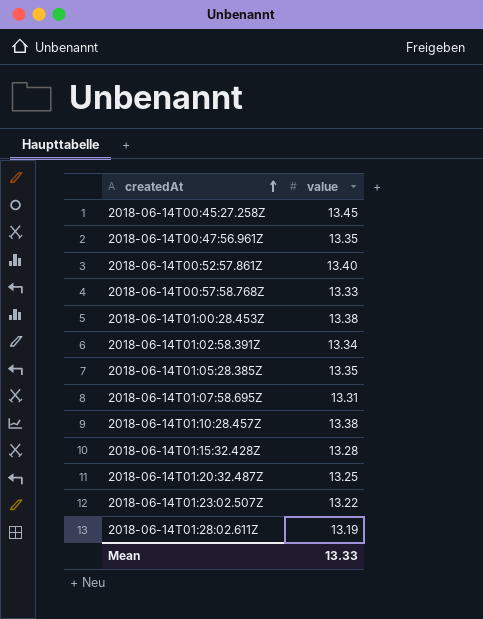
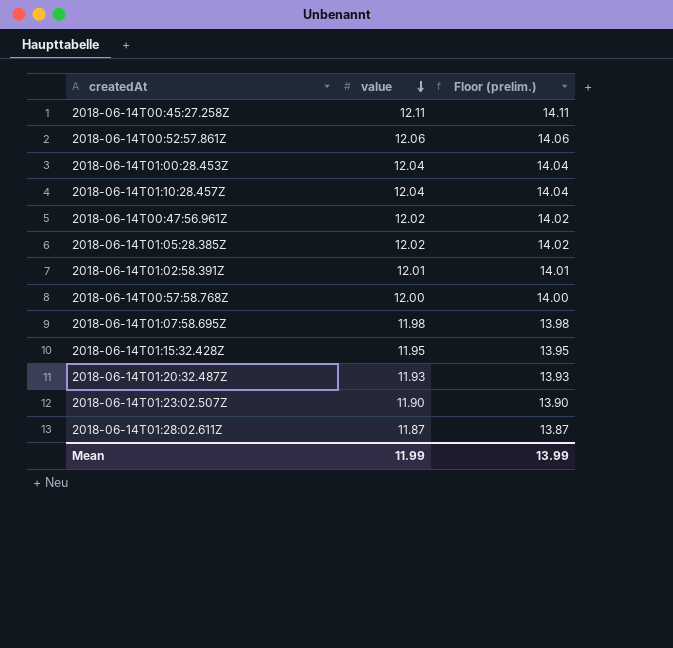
row order: createdAt ascending -> value descending
column Floor (prelim.) | formula: none -> [value] + 2
2018-06-14T00:45:27.258Z | value: 13.45 -> 12.11
2018-06-14T00:52:57.861Z | value: 13.40 -> 12.06
2018-06-14T01:00:28.453Z | value: 13.38 -> 12.04
2018-06-14T01:10:28.457Z | value: 13.38 -> 12.04
2018-06-14T00:47:56.961Z | value: 13.35 -> 12.02
2018-06-14T01:05:28.385Z | value: 13.35 -> 12.02
2018-06-14T01:02:58.391Z | value: 13.34 -> 12.01
2018-06-14T00:57:58.768Z | value: 13.33 -> 12.00
2018-06-14T01:07:58.695Z | value: 13.31 -> 11.98
2018-06-14T01:15:32.428Z | value: 13.28 -> 11.95
2018-06-14T01:20:32.487Z | value: 13.25 -> 11.93
2018-06-14T01:23:02.507Z | value: 13.22 -> 11.90
2018-06-14T01:28:02.611Z | value: 13.19 -> 11.87
Mean | value: 13.33 -> 11.99

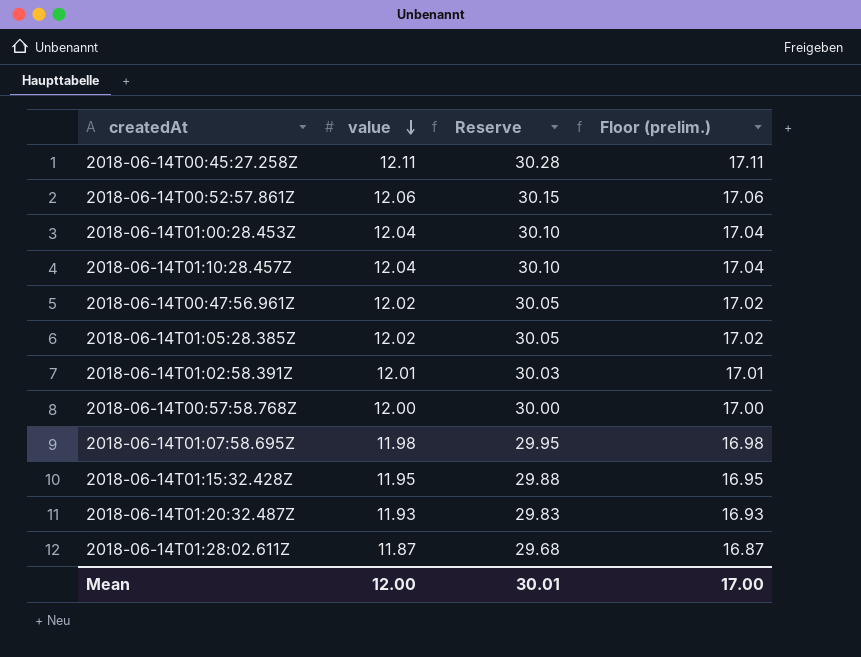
column Reserve | formula: none -> [value] * 2.5
column Floor (prelim.) | formula: [value] + 2 -> [value] + 5
row 2018-06-14T01:23:02.507Z: 11.90 | 13.90 -> none
Mean | value: 11.99 -> 12.00
Mean | Floor (prelim.): 13.99 -> 17.00

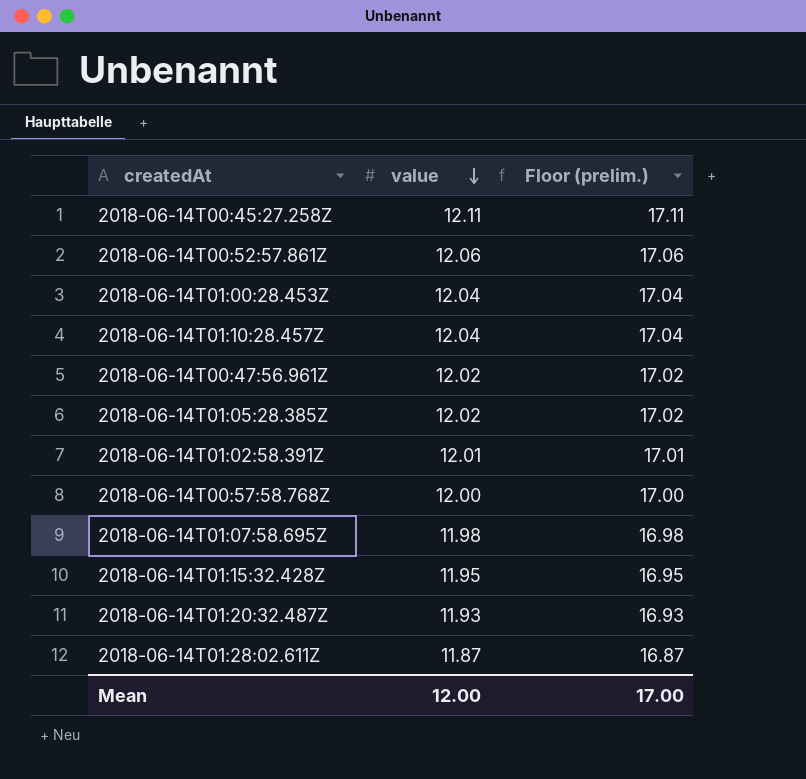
column Reserve | formula: [value] * 2.5 -> none

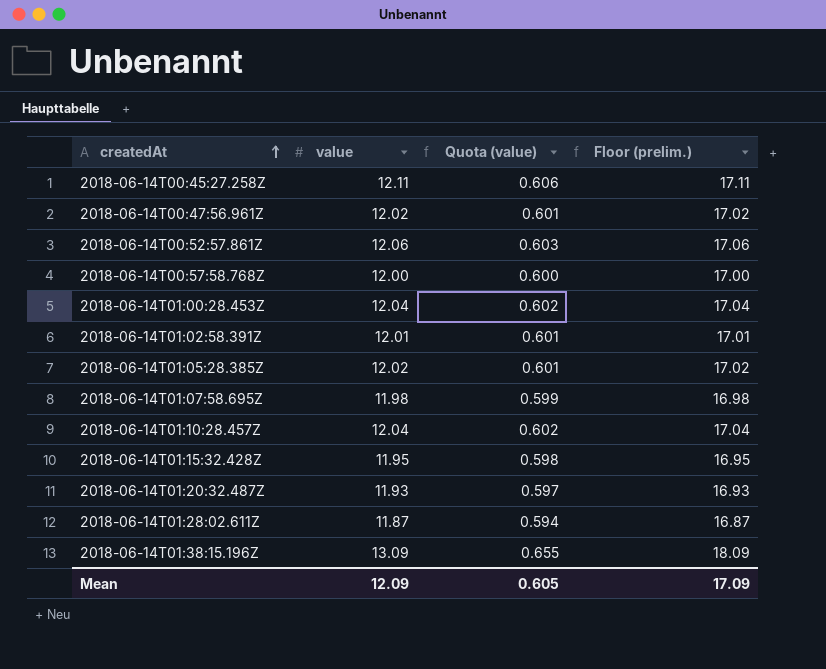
row order: value descending -> createdAt ascending
column Quota (value) | formula: none -> [value] * 0.05
row 2018-06-14T01:38:15.196Z: none -> 13.09 | 0.655 | 18.09
Mean | value: 12.00 -> 12.09
Mean | Floor (prelim.): 17.00 -> 17.09

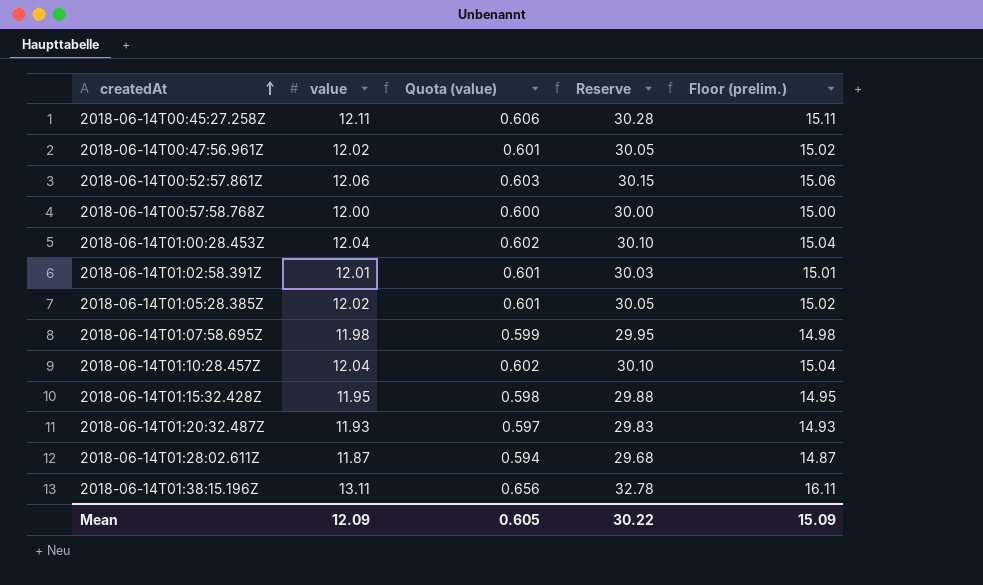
column Reserve | formula: none -> [value] * 2.5
column Floor (prelim.) | formula: [value] + 5 -> [value] + 3
2018-06-14T01:38:15.196Z | value: 13.09 -> 13.11
2018-06-14T01:38:15.196Z | Quota (value): 0.655 -> 0.656
Mean | Floor (prelim.): 17.09 -> 15.09

